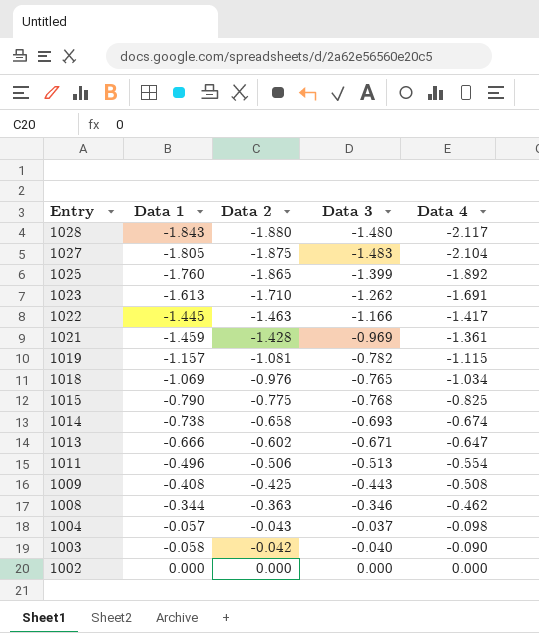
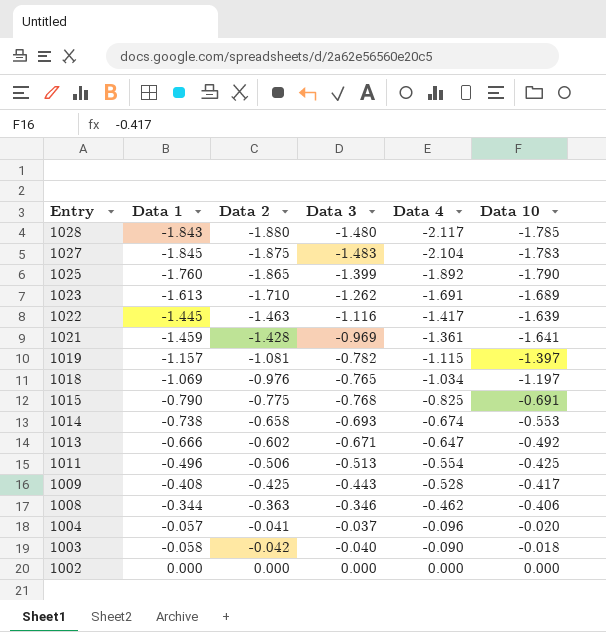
column Data 10 | position: none -> 6
1027 | Data 1: -1.805 -> -1.845
1022 | Data 3: -1.166 -> -1.116
1009 | Data 4: -0.508 -> -0.528
1004 | Data 2: -0.043 -> -0.041
1004 | Data 4: -0.098 -> -0.096

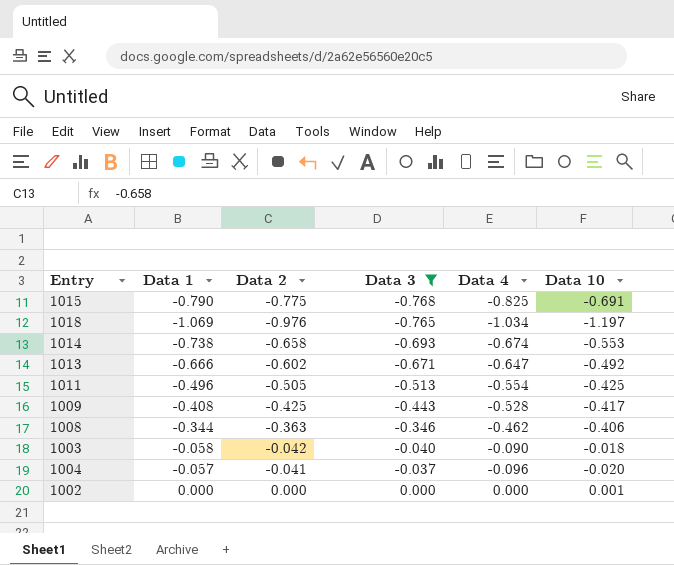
filter: none -> Data 3 >= -0.768
row order: Entry descending -> Data 3 ascending
1011 | Data 2: -0.506 -> -0.505
1002 | Data 10: 0.000 -> 0.001

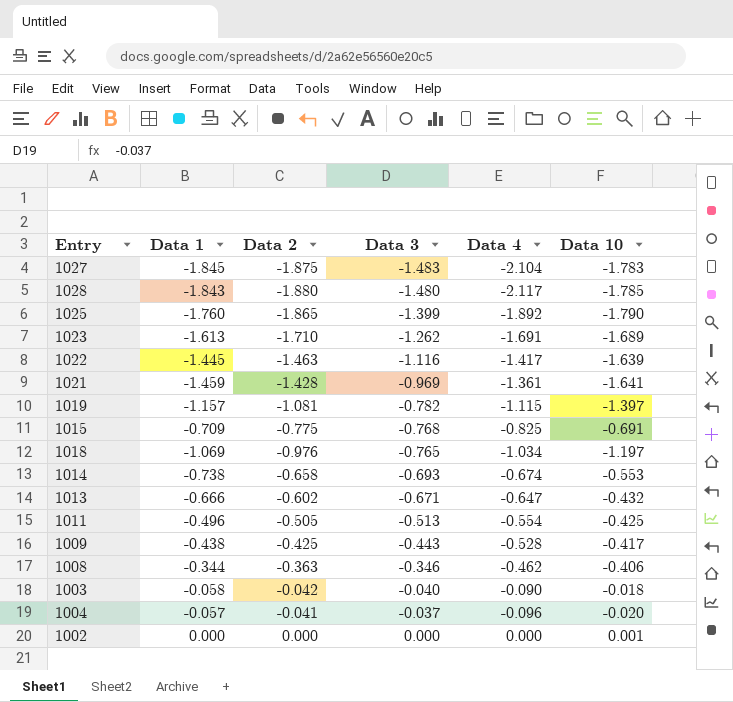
filter: Data 3 >= -0.768 -> none
1015 | Data 1: -0.790 -> -0.709
1013 | Data 10: -0.492 -> -0.432
1009 | Data 1: -0.408 -> -0.438

